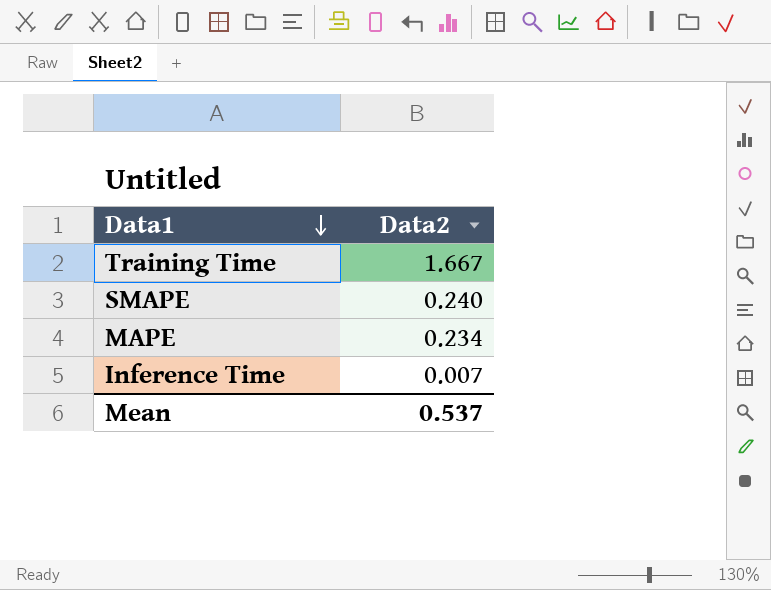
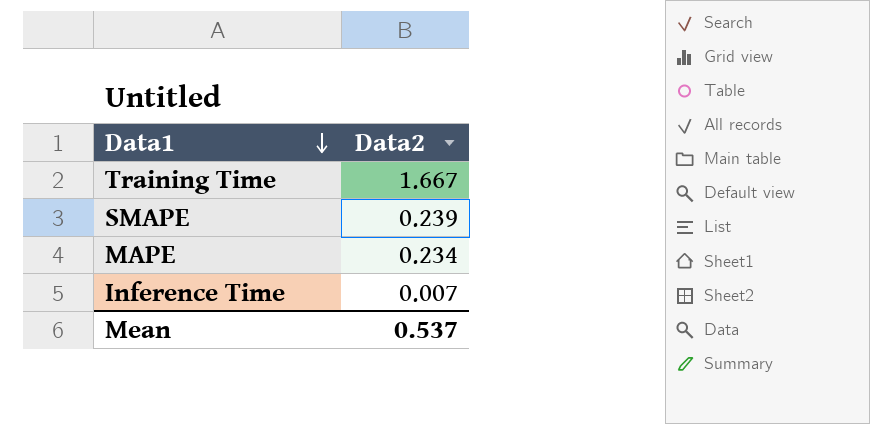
SMAPE | Data2: 0.240 -> 0.239

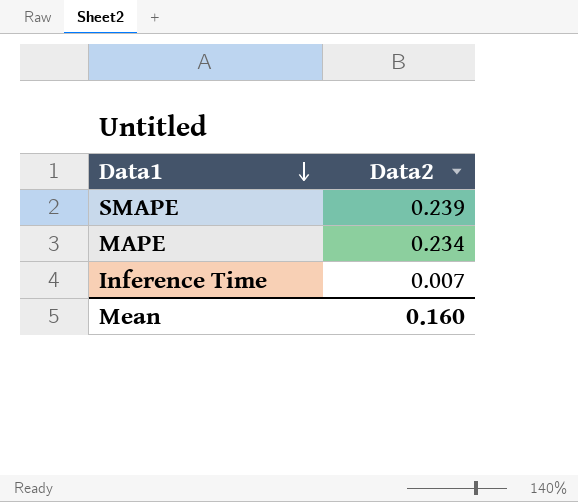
row Training Time: 1.667 -> none
Mean | Data2: 0.537 -> 0.160

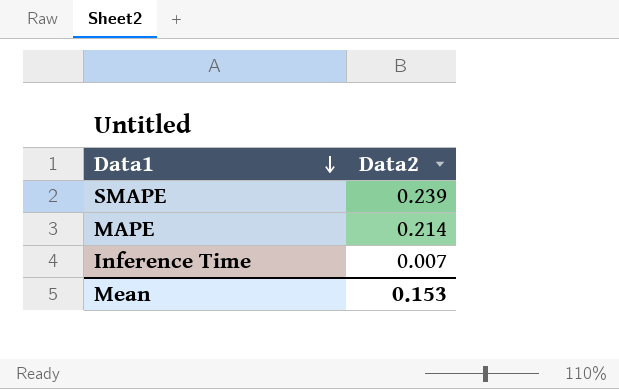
MAPE | Data2: 0.234 -> 0.214
Mean | Data2: 0.160 -> 0.153

